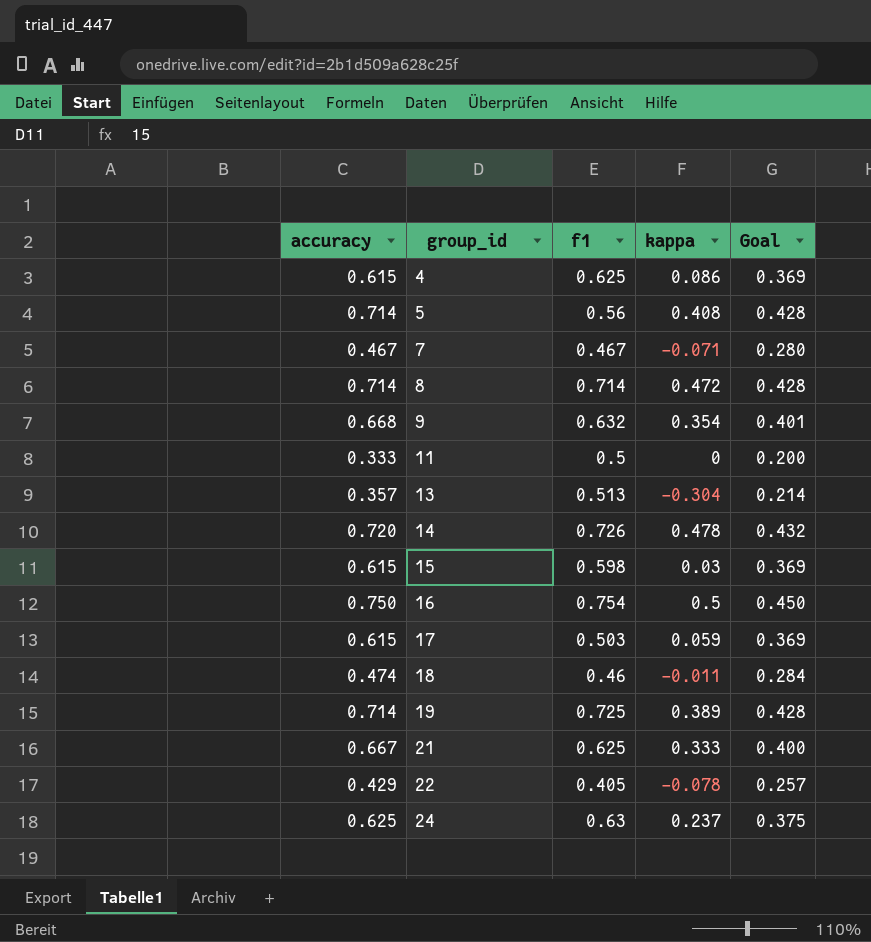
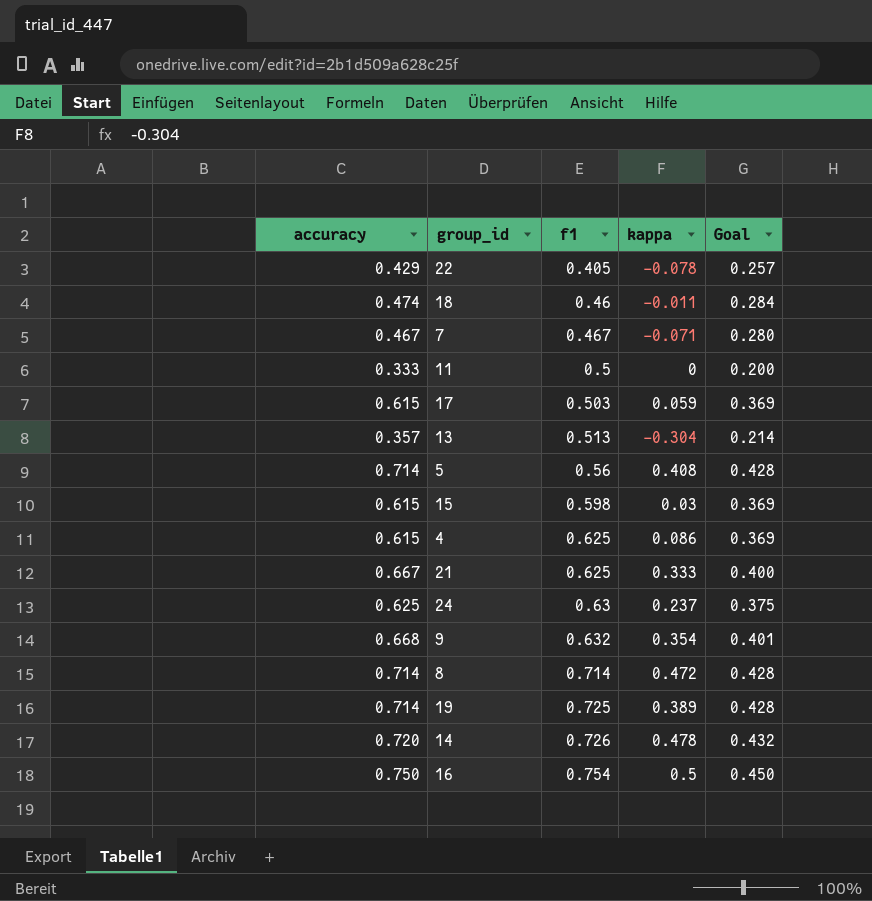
row order: group_id ascending -> f1 ascending

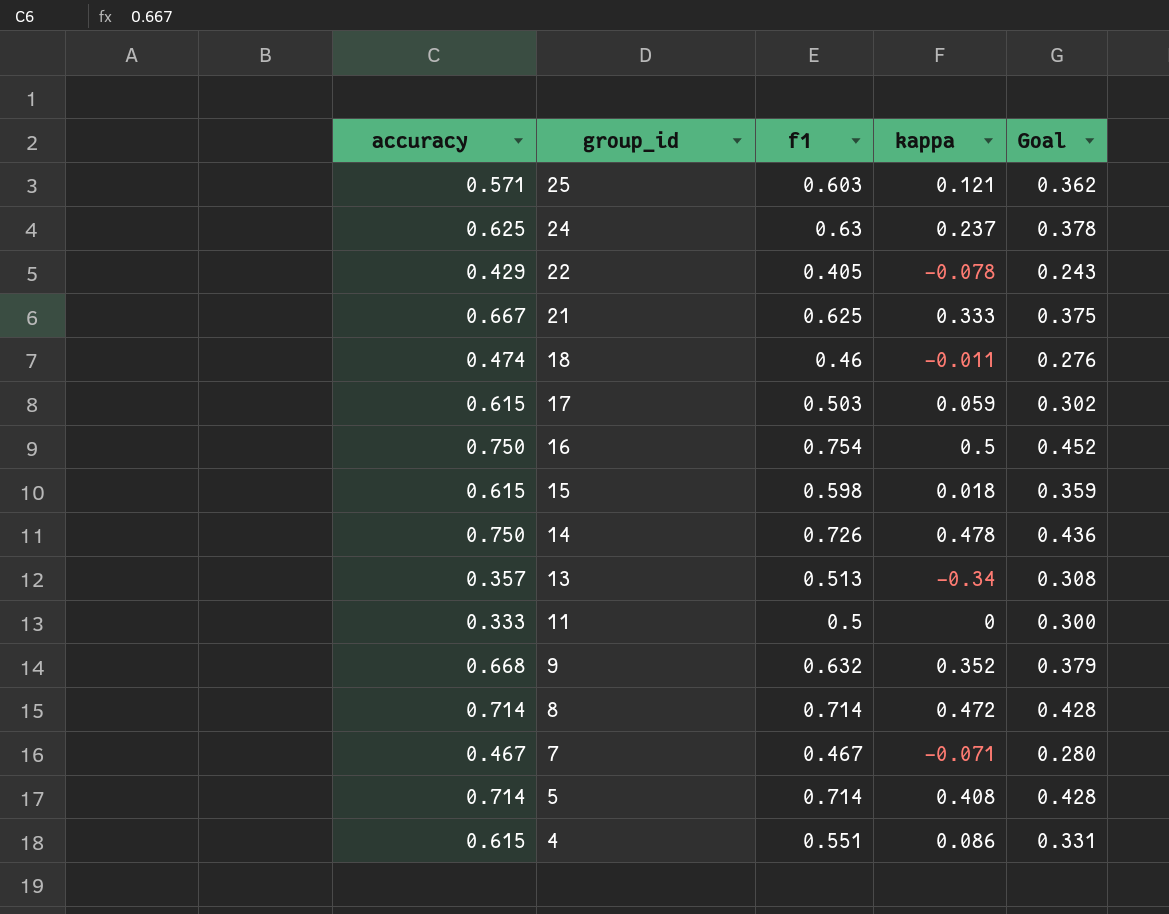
row order: f1 ascending -> group_id descending
column Goal | formula: [accuracy] * 0.6 -> [f1] * 0.6
row 19: 0.714 | 0.725 | 0.389 | 0.428 -> none
row 25: none -> 0.571 | 0.603 | 0.121 | 0.362
15 | kappa: 0.03 -> 0.018
14 | accuracy: 0.720 -> 0.750
13 | kappa: -0.304 -> -0.34
9 | kappa: 0.354 -> 0.352
5 | f1: 0.56 -> 0.714
4 | f1: 0.625 -> 0.551

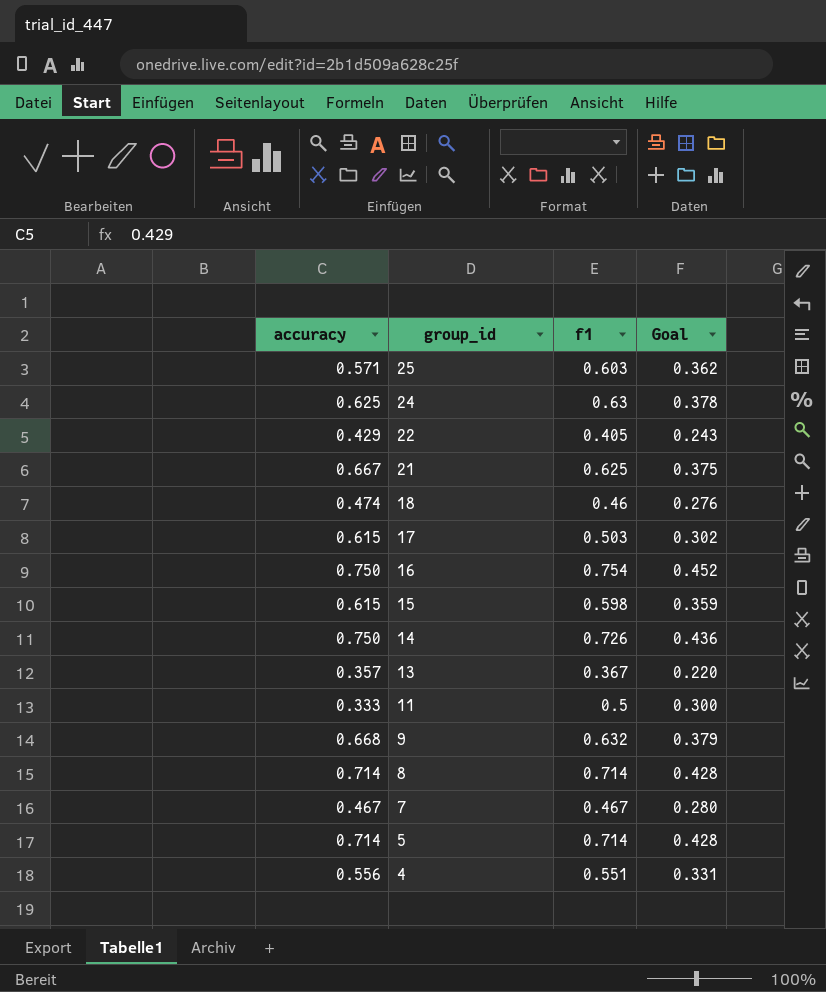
column kappa | position: 4 -> none
13 | f1: 0.513 -> 0.367
13 | Goal: 0.308 -> 0.220
4 | accuracy: 0.615 -> 0.556

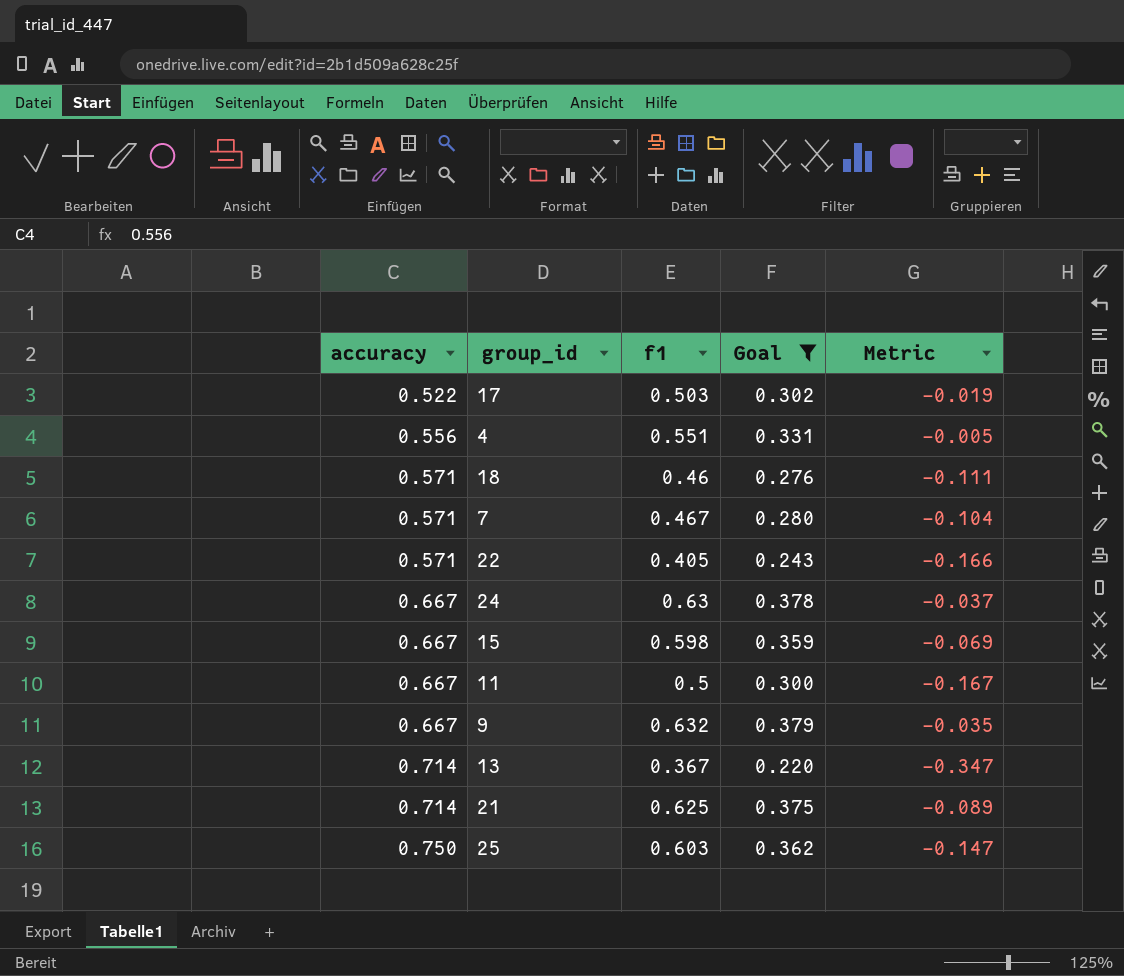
filter: none -> Goal <= 0.379
row order: group_id descending -> accuracy ascending
column Metric | formula: none -> [f1] - [accuracy]
17 | accuracy: 0.615 -> 0.522
18 | accuracy: 0.474 -> 0.571
7 | accuracy: 0.467 -> 0.571
22 | accuracy: 0.429 -> 0.571
24 | accuracy: 0.625 -> 0.667
15 | accuracy: 0.615 -> 0.667
11 | accuracy: 0.333 -> 0.667
9 | accuracy: 0.668 -> 0.667
13 | accuracy: 0.357 -> 0.714
21 | accuracy: 0.667 -> 0.714
25 | accuracy: 0.571 -> 0.750

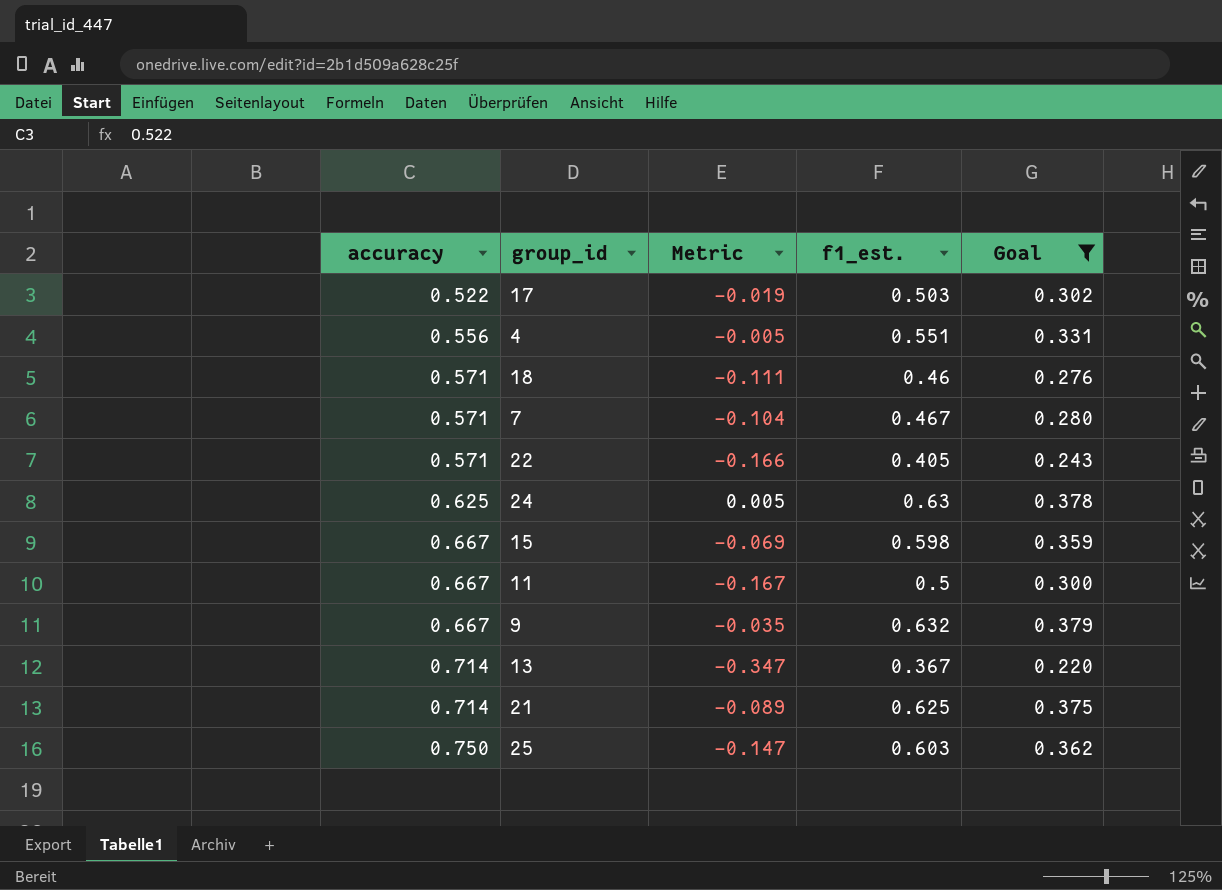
column Metric | position: 5 -> 3
column name: f1 -> f1_est.
24 | accuracy: 0.667 -> 0.625
24 | Metric: -0.037 -> 0.005

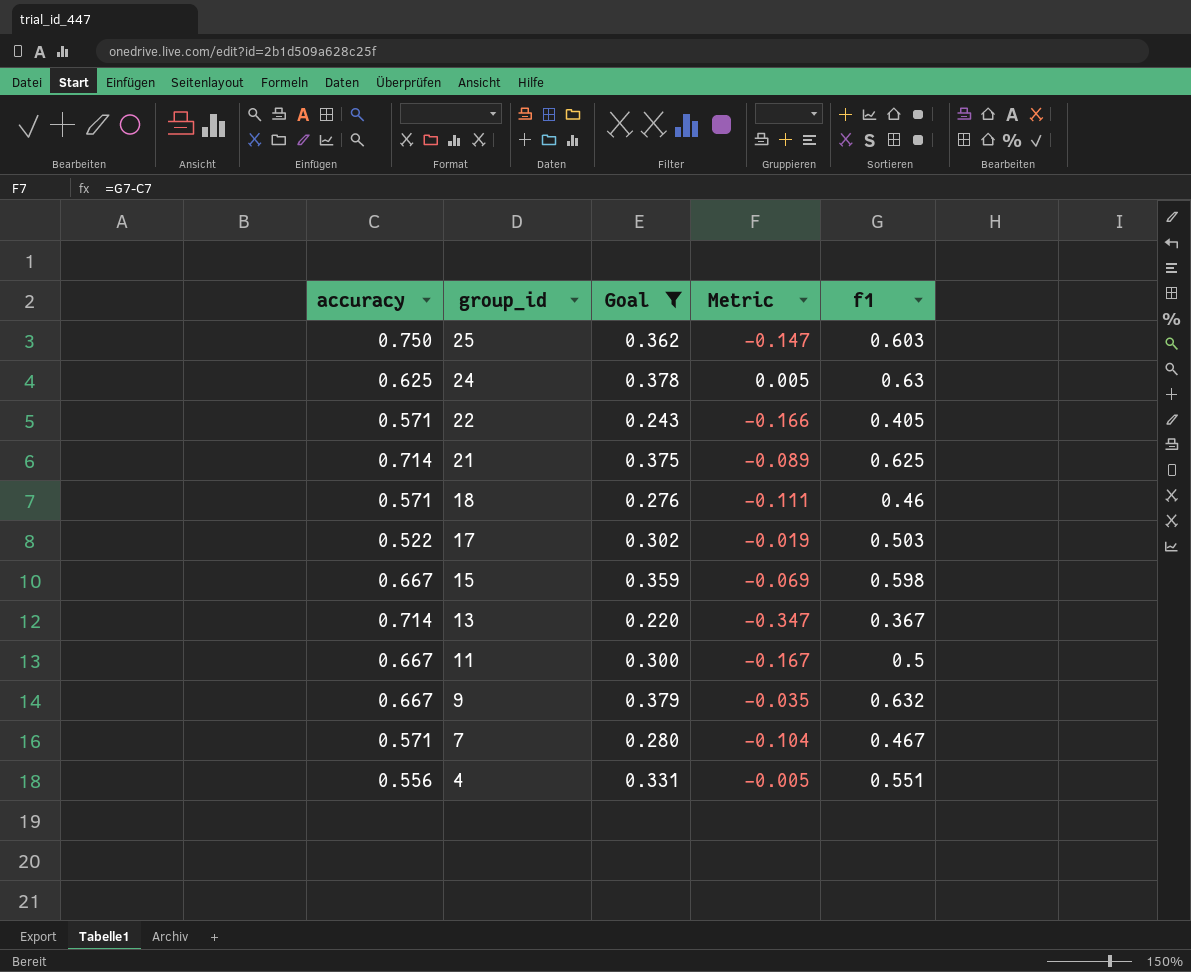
row order: accuracy ascending -> group_id descending
column Goal | position: 5 -> 3
column name: f1_est. -> f1

